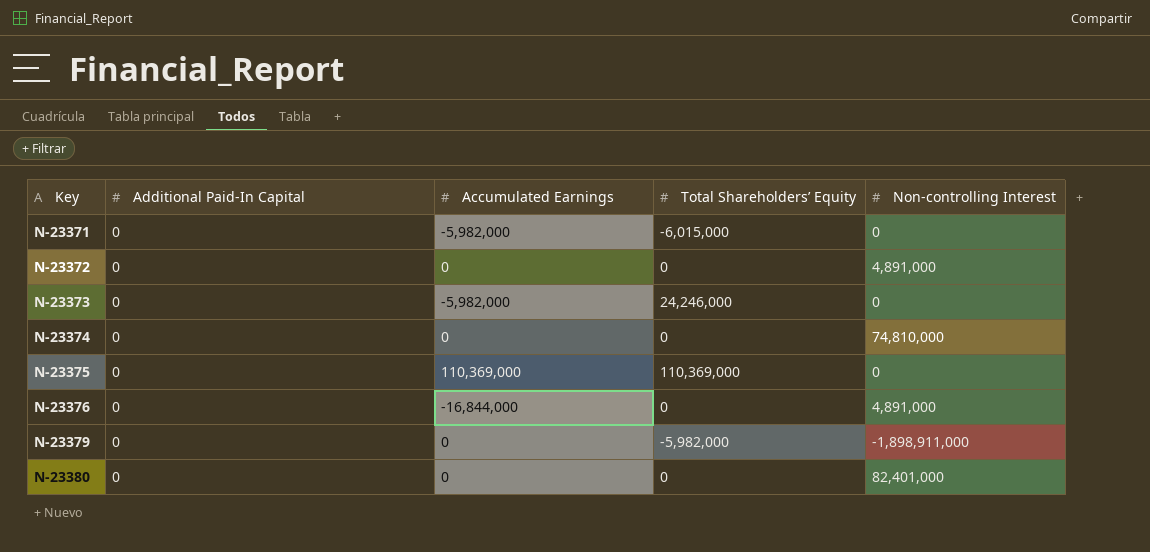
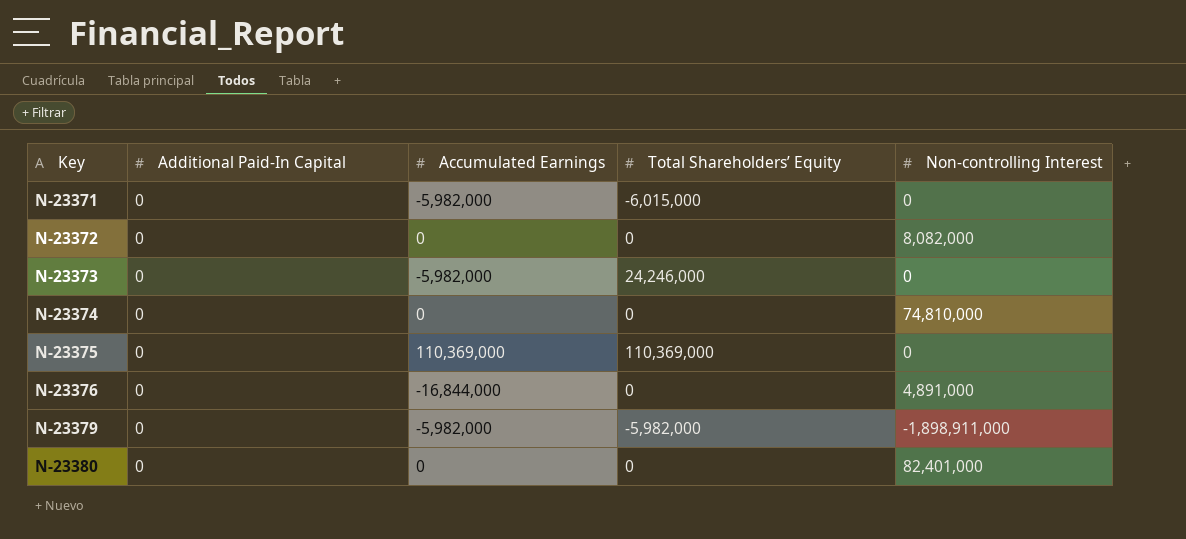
N-23372 | Non-controlling Interest: 4,891,000 -> 8,082,000
N-23379 | Accumulated Earnings: 0 -> -5,982,000

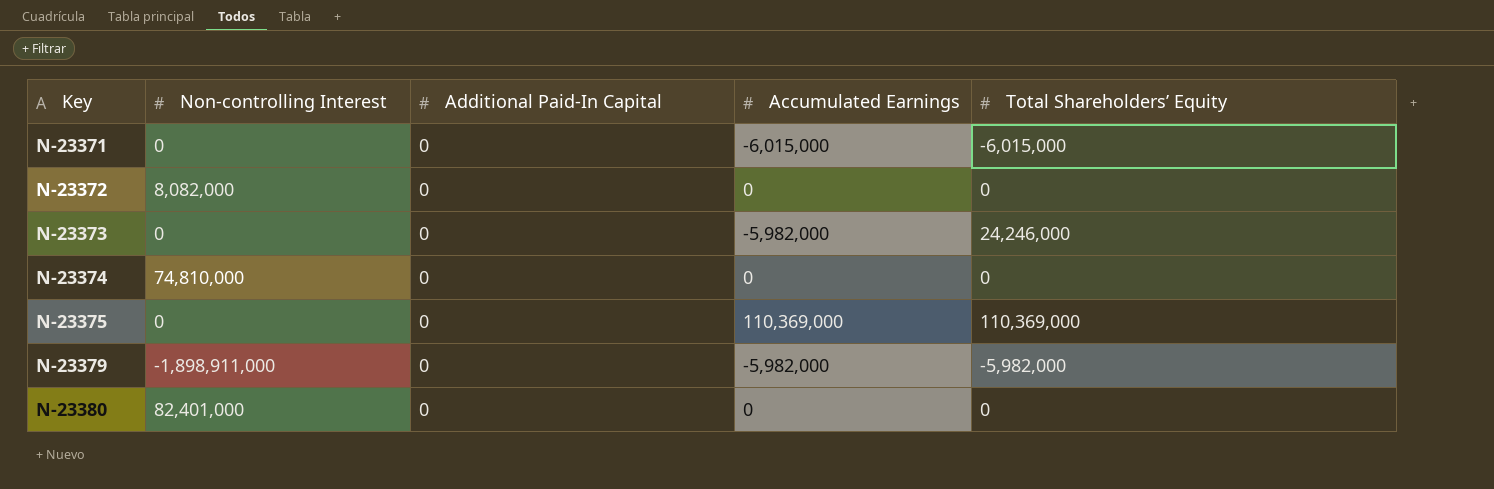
column Non-controlling Interest | position: 5 -> 2
row N-23376: 0 | -16,844,000 | 0 | 4,891,000 -> none
N-23371 | Accumulated Earnings: -5,982,000 -> -6,015,000

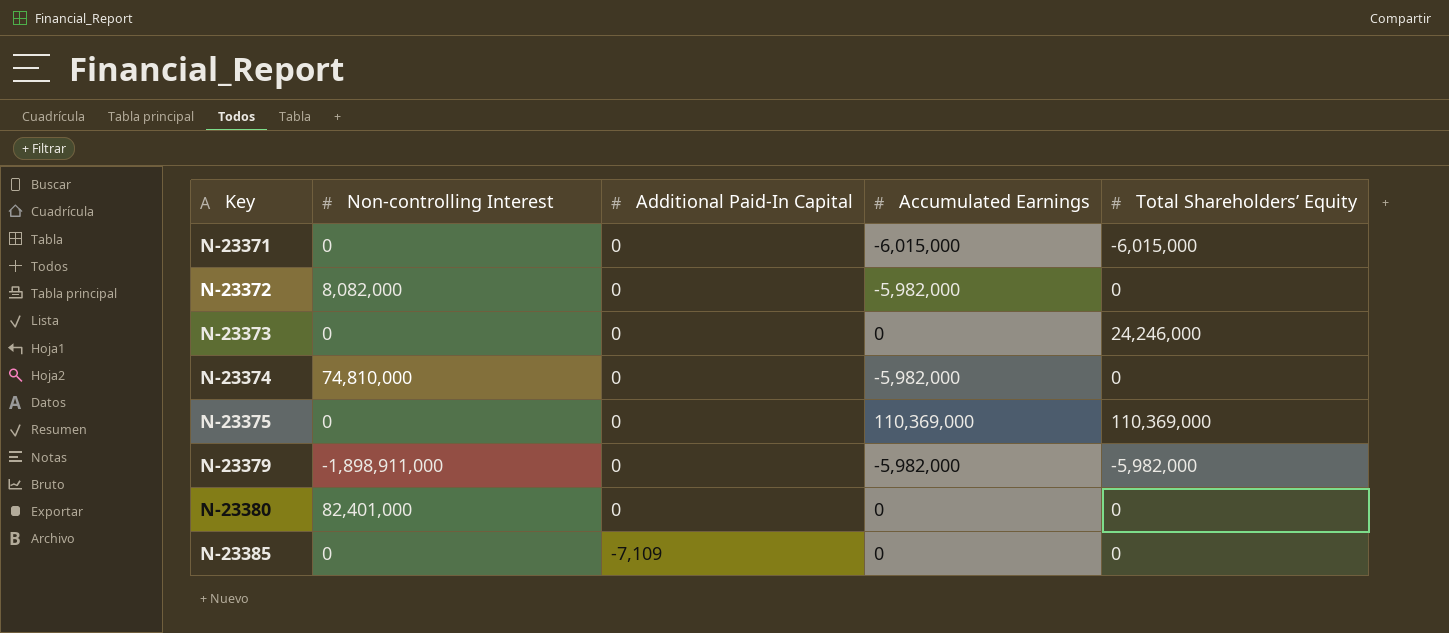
N-23372 | Accumulated Earnings: 0 -> -5,982,000
N-23373 | Accumulated Earnings: -5,982,000 -> 0
N-23374 | Accumulated Earnings: 0 -> -5,982,000
row N-23385: none -> 0 | -7,109 | 0 | 0

